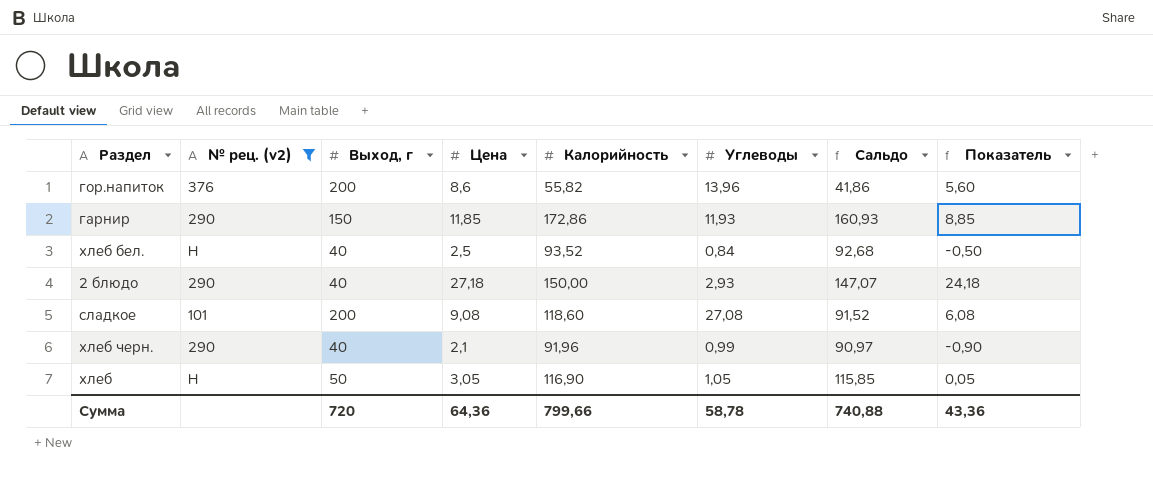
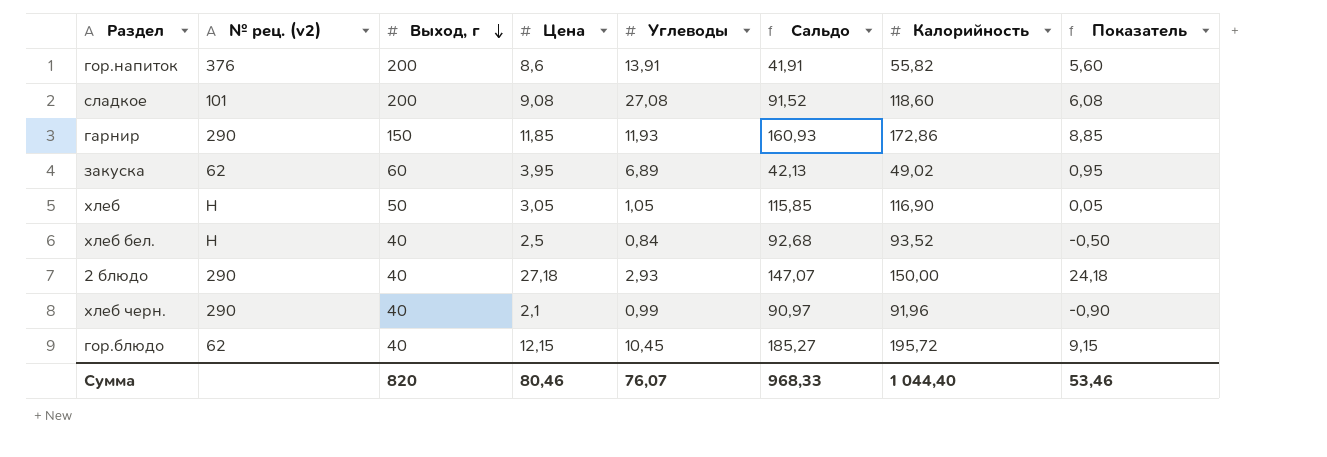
filter: № рец. (v2) != 62 -> none
row order: none -> Выход, г descending
column Калорийность | position: 5 -> 7
гор.напиток | Углеводы: 13,96 -> 13,91
гор.напиток | Сальдо: 41,86 -> 41,91
Сумма | Выход, г: 720 -> 820
Сумма | Цена: 64,36 -> 80,46
Сумма | Углеводы: 58,78 -> 76,07
Сумма | Сальдо: 740,88 -> 968,33
Сумма | Калорийность: 799,66 -> 1 044,40
Сумма | Показатель: 43,36 -> 53,46

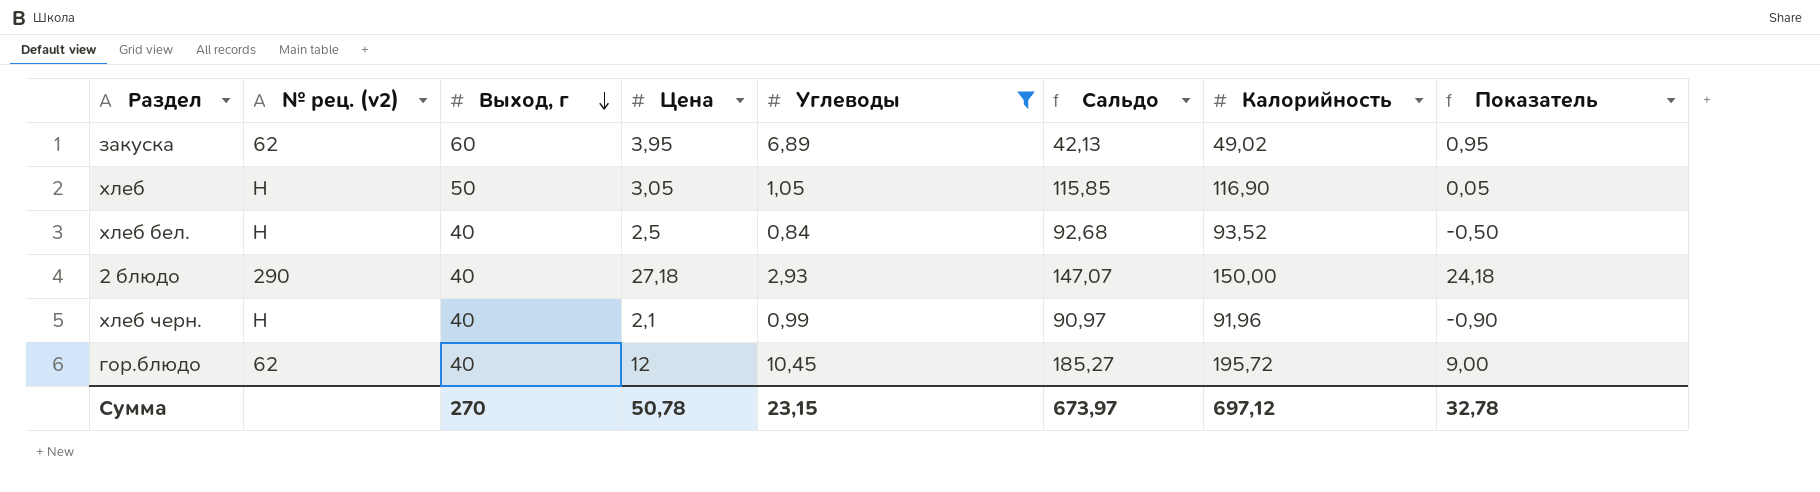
filter: none -> Углеводы <= 10,45
хлеб черн. | № рец. (v2): 290 -> Н
гор.блюдо | Цена: 12,15 -> 12
гор.блюдо | Показатель: 9,15 -> 9,00
Сумма | Выход, г: 820 -> 270
Сумма | Цена: 80,46 -> 50,78
Сумма | Углеводы: 76,07 -> 23,15
Сумма | Сальдо: 968,33 -> 673,97
Сумма | Калорийность: 1 044,40 -> 697,12
Сумма | Показатель: 53,46 -> 32,78

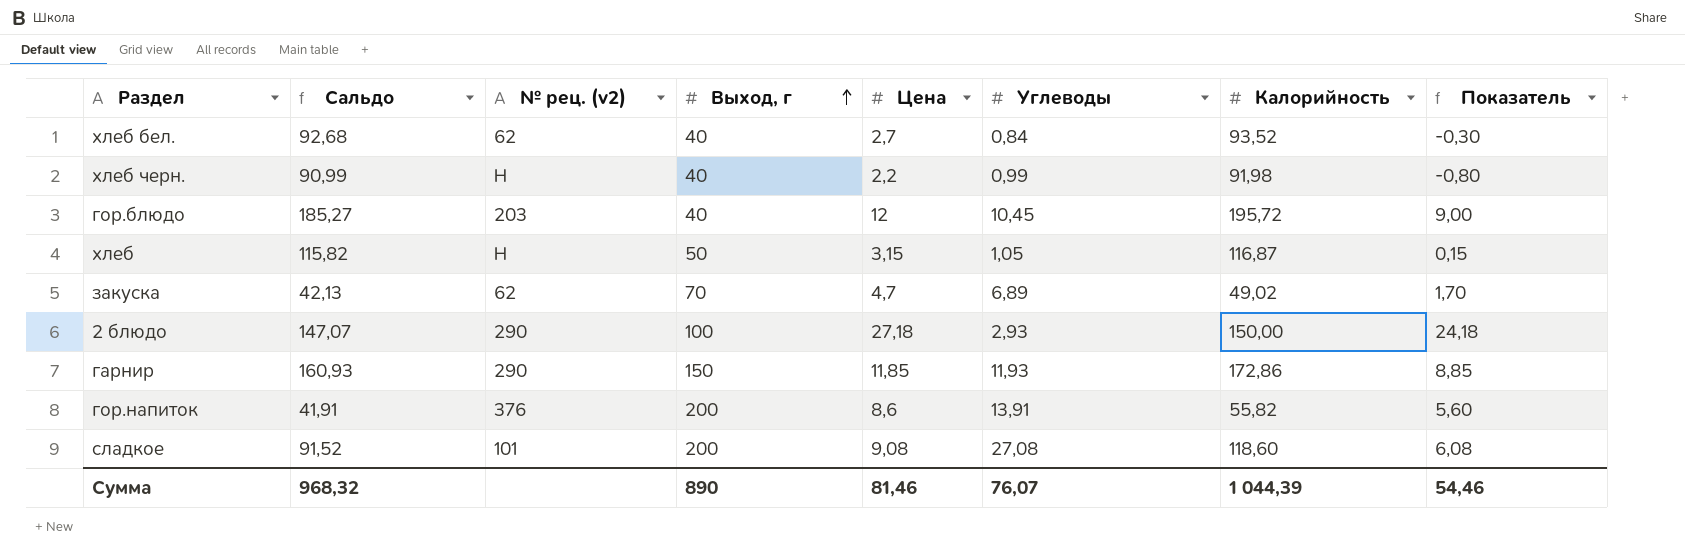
filter: Углеводы <= 10,45 -> none
row order: Выход, г descending -> Выход, г ascending
column Сальдо | position: 6 -> 2
хлеб бел. | № рец. (v2): Н -> 62
хлеб бел. | Цена: 2,5 -> 2,7
хлеб бел. | Показатель: -0,50 -> -0,30
хлеб черн. | Сальдо: 90,97 -> 90,99
хлеб черн. | Цена: 2,1 -> 2,2
хлеб черн. | Калорийность: 91,96 -> 91,98
хлеб черн. | Показатель: -0,90 -> -0,80
гор.блюдо | № рец. (v2): 62 -> 203
хлеб | Сальдо: 115,85 -> 115,82
хлеб | Цена: 3,05 -> 3,15
хлеб | Калорийность: 116,90 -> 116,87
хлеб | Показатель: 0,05 -> 0,15
закуска | Выход, г: 60 -> 70
закуска | Цена: 3,95 -> 4,7
закуска | Показатель: 0,95 -> 1,70
2 блюдо | Выход, г: 40 -> 100
Сумма | Сальдо: 673,97 -> 968,32
Сумма | Выход, г: 270 -> 890
Сумма | Цена: 50,78 -> 81,46
Сумма | Углеводы: 23,15 -> 76,07
Сумма | Калорийность: 697,12 -> 1 044,39
Сумма | Показатель: 32,78 -> 54,46

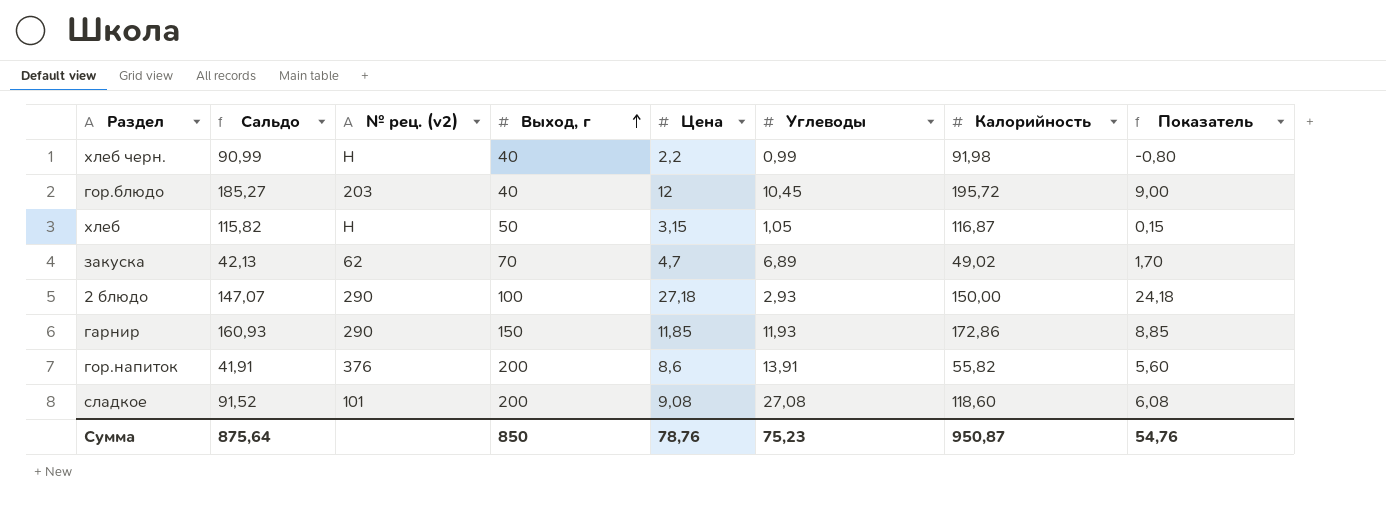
row хлеб бел.: 92,68 | 62 | 40 | 2,7 | 0,84 | 93,52 | -0,30 -> none
Сумма | Сальдо: 968,32 -> 875,64
Сумма | Выход, г: 890 -> 850
Сумма | Цена: 81,46 -> 78,76
Сумма | Углеводы: 76,07 -> 75,23
Сумма | Калорийность: 1 044,39 -> 950,87
Сумма | Показатель: 54,46 -> 54,76

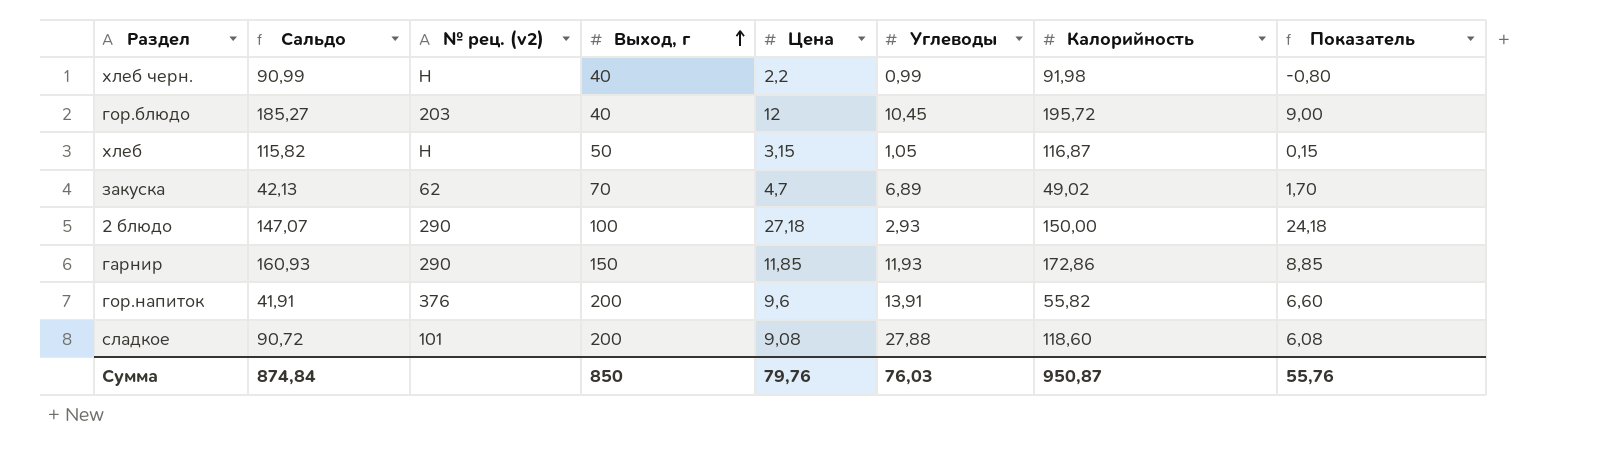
гор.напиток | Цена: 8,6 -> 9,6
гор.напиток | Показатель: 5,60 -> 6,60
сладкое | Сальдо: 91,52 -> 90,72
сладкое | Углеводы: 27,08 -> 27,88
Сумма | Сальдо: 875,64 -> 874,84
Сумма | Цена: 78,76 -> 79,76
Сумма | Углеводы: 75,23 -> 76,03
Сумма | Показатель: 54,76 -> 55,76

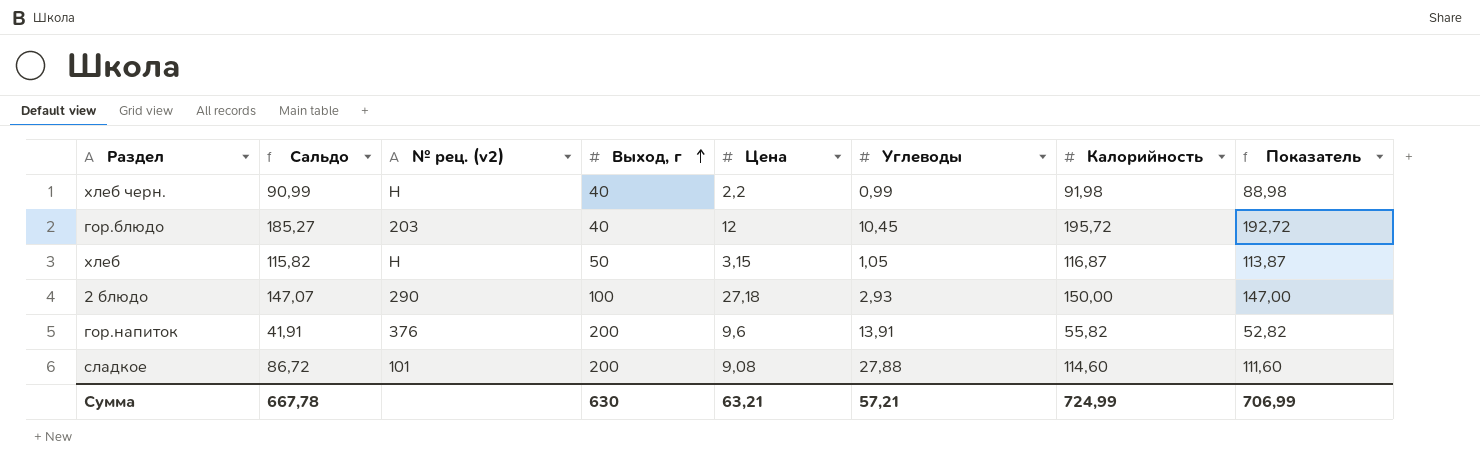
column Показатель | formula: [Цена] - 3 -> [Калорийность] - 3
row закуска: 42,13 | 62 | 70 | 4,7 | 6,89 | 49,02 | 1,70 -> none
row гарнир: 160,93 | 290 | 150 | 11,85 | 11,93 | 172,86 | 8,85 -> none
сладкое | Сальдо: 90,72 -> 86,72
сладкое | Калорийность: 118,60 -> 114,60
Сумма | Сальдо: 874,84 -> 667,78
Сумма | Выход, г: 850 -> 630
Сумма | Цена: 79,76 -> 63,21
Сумма | Углеводы: 76,03 -> 57,21
Сумма | Калорийность: 950,87 -> 724,99
Сумма | Показатель: 55,76 -> 706,99

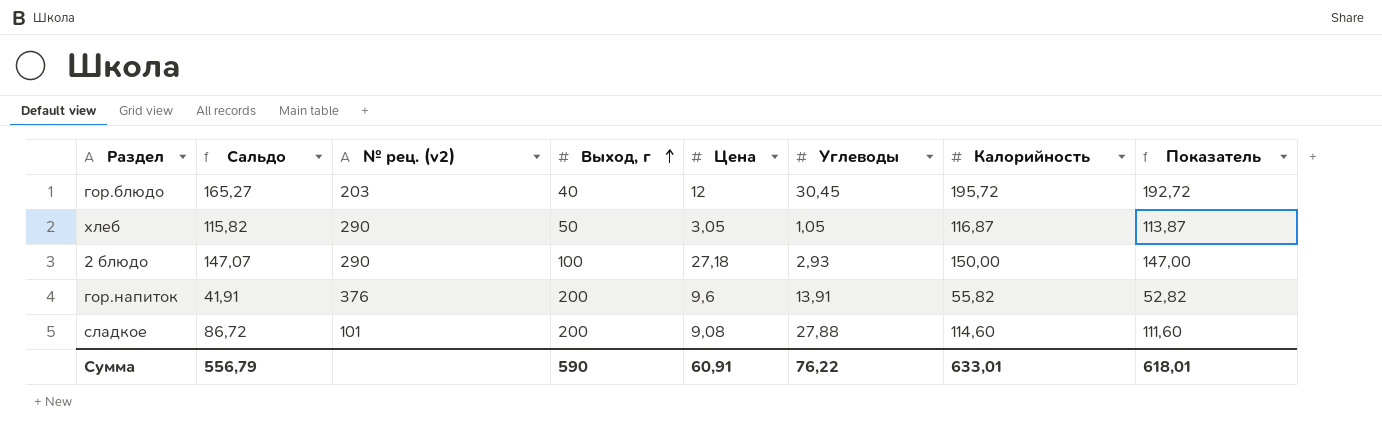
row хлеб черн.: 90,99 | Н | 40 | 2,2 | 0,99 | 91,98 | 88,98 -> none
гор.блюдо | Сальдо: 185,27 -> 165,27
гор.блюдо | Углеводы: 10,45 -> 30,45
хлеб | № рец. (v2): Н -> 290
хлеб | Цена: 3,15 -> 3,05
Сумма | Сальдо: 667,78 -> 556,79
Сумма | Выход, г: 630 -> 590
Сумма | Цена: 63,21 -> 60,91
Сумма | Углеводы: 57,21 -> 76,22
Сумма | Калорийность: 724,99 -> 633,01
Сумма | Показатель: 706,99 -> 618,01

